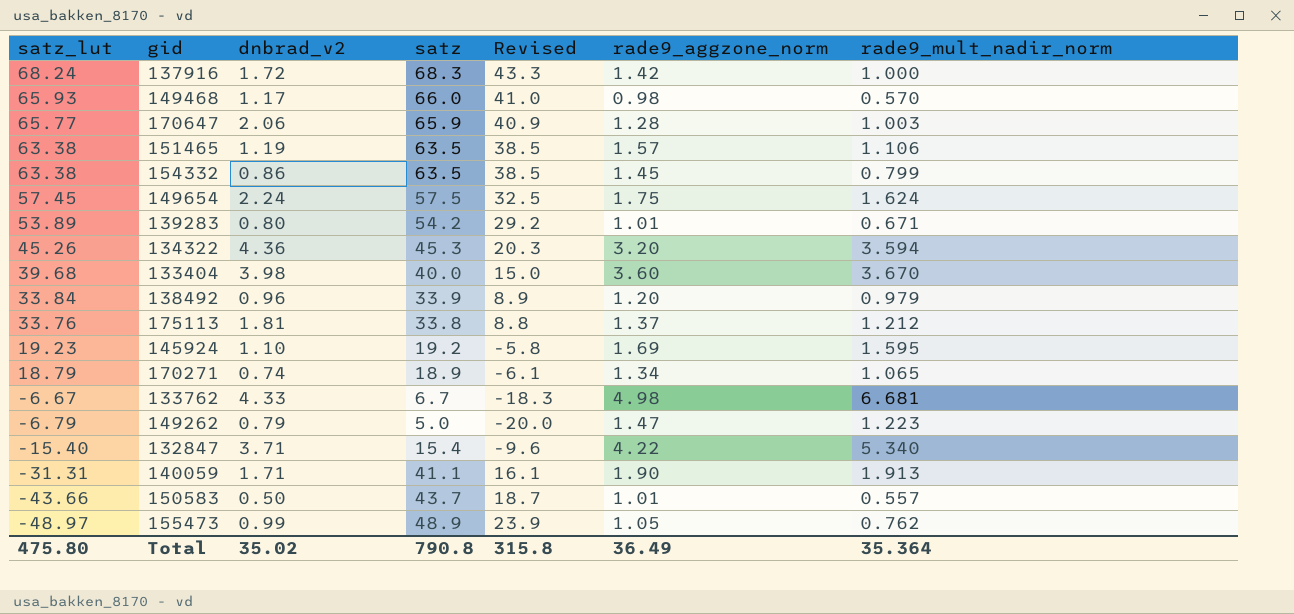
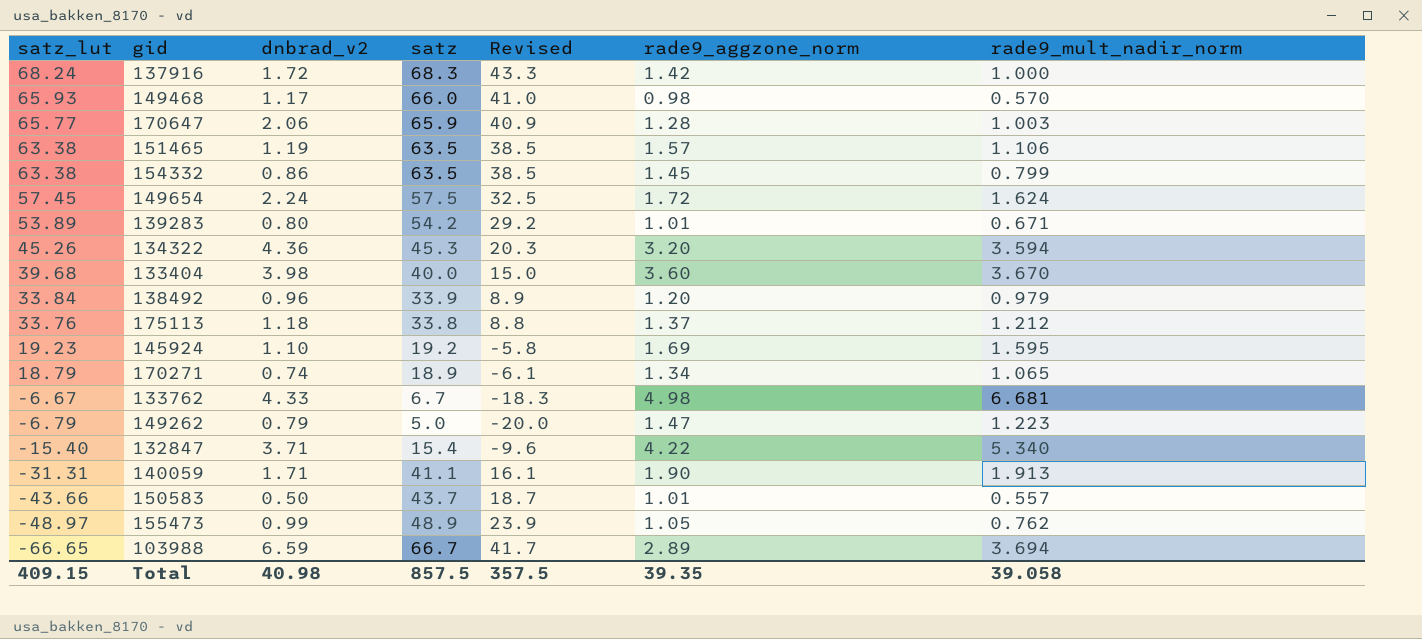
149654 | rade9_aggzone_norm: 1.75 -> 1.72
175113 | dnbrad_v2: 1.81 -> 1.18
row 103988: none -> -66.65 | 6.59 | 66.7 | 41.7 | 2.89 | 3.694
Total | satz_lut: 475.80 -> 409.15
Total | dnbrad_v2: 35.02 -> 40.98
Total | satz: 790.8 -> 857.5
Total | Revised: 315.8 -> 357.5
Total | rade9_aggzone_norm: 36.49 -> 39.35
Total | rade9_mult_nadir_norm: 35.364 -> 39.058

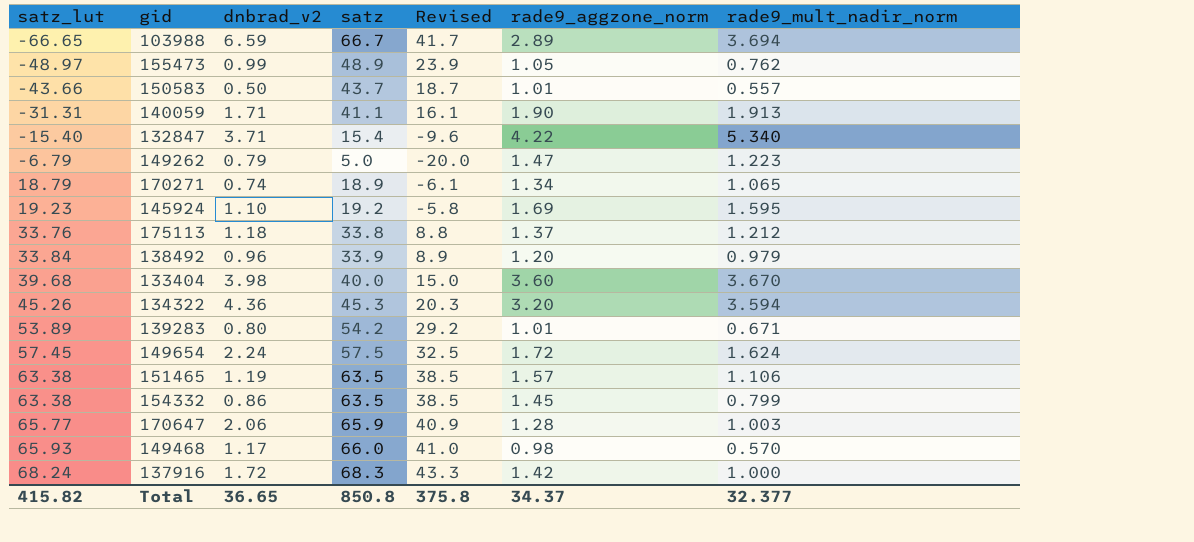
row order: satz_lut descending -> satz_lut ascending
row 133762: -6.67 | 4.33 | 6.7 | -18.3 | 4.98 | 6.681 -> none
Total | satz_lut: 409.15 -> 415.82
Total | dnbrad_v2: 40.98 -> 36.65
Total | satz: 857.5 -> 850.8
Total | Revised: 357.5 -> 375.8
Total | rade9_aggzone_norm: 39.35 -> 34.37
Total | rade9_mult_nadir_norm: 39.058 -> 32.377

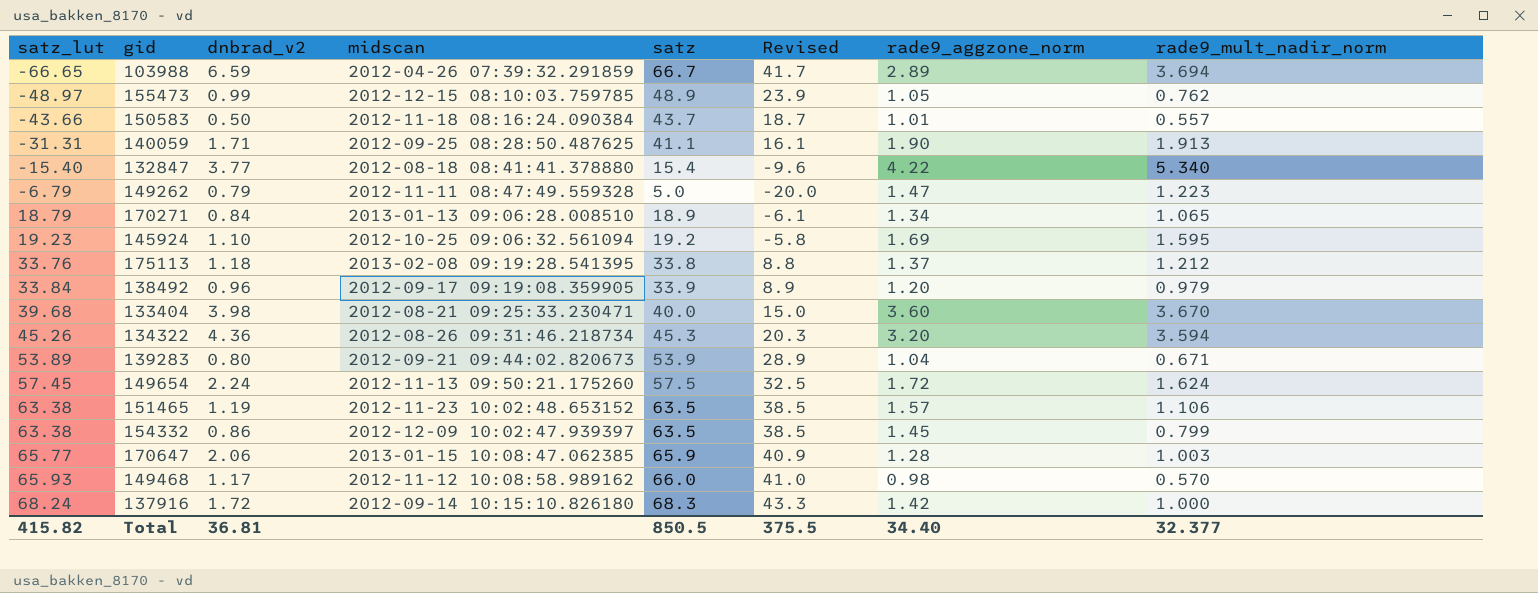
column midscan | position: none -> 4
132847 | dnbrad_v2: 3.71 -> 3.77
170271 | dnbrad_v2: 0.74 -> 0.84
139283 | satz: 54.2 -> 53.9
139283 | Revised: 29.2 -> 28.9
139283 | rade9_aggzone_norm: 1.01 -> 1.04
Total | dnbrad_v2: 36.65 -> 36.81
Total | satz: 850.8 -> 850.5
Total | Revised: 375.8 -> 375.5
Total | rade9_aggzone_norm: 34.37 -> 34.40

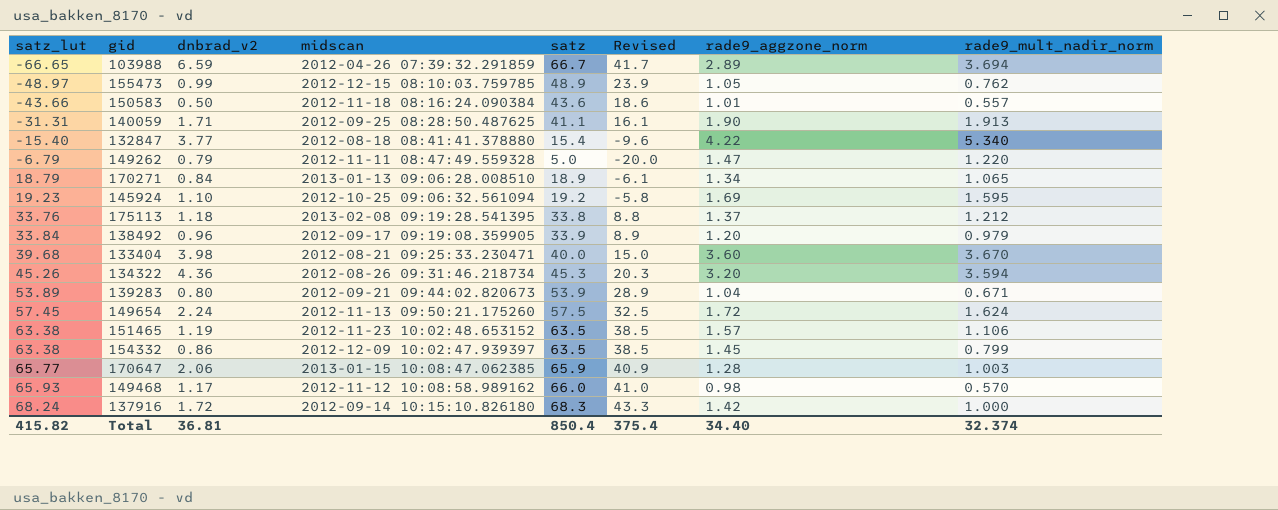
150583 | satz: 43.7 -> 43.6
150583 | Revised: 18.7 -> 18.6
149262 | rade9_mult_nadir_norm: 1.223 -> 1.220
Total | satz: 850.5 -> 850.4
Total | Revised: 375.5 -> 375.4
Total | rade9_mult_nadir_norm: 32.377 -> 32.374

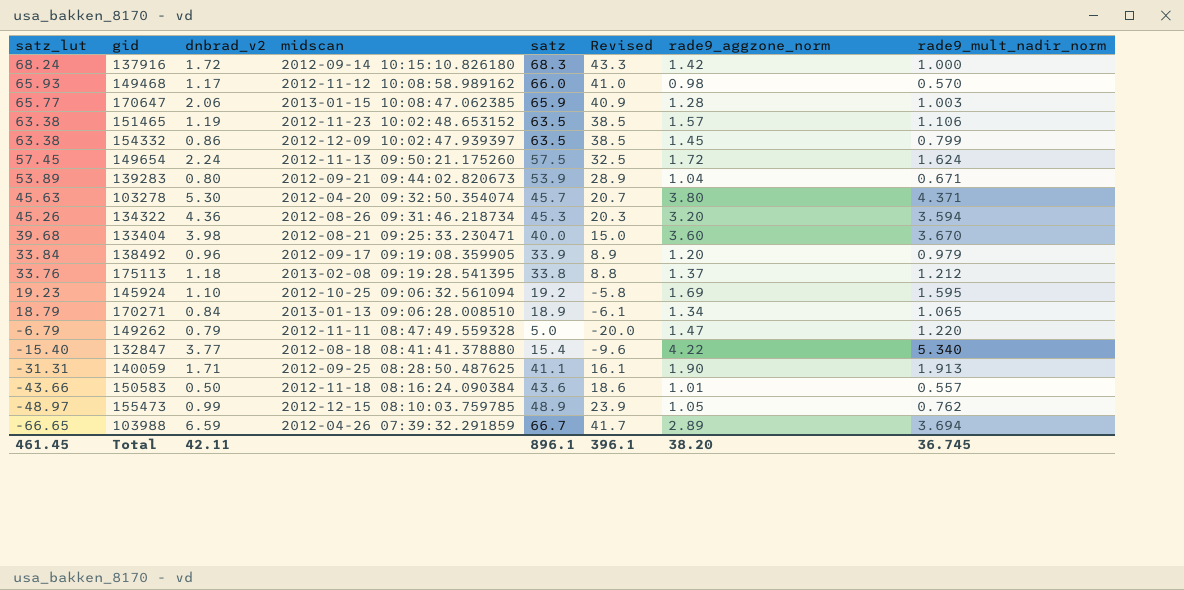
row order: satz_lut ascending -> satz_lut descending
row 103278: none -> 45.63 | 5.30 | 2012-04-20 09:32:50.354074 | 45.7 | 20.7 | 3.80 | 4.371
Total | satz_lut: 415.82 -> 461.45
Total | dnbrad_v2: 36.81 -> 42.11
Total | satz: 850.4 -> 896.1
Total | Revised: 375.4 -> 396.1
Total | rade9_aggzone_norm: 34.40 -> 38.20
Total | rade9_mult_nadir_norm: 32.374 -> 36.745

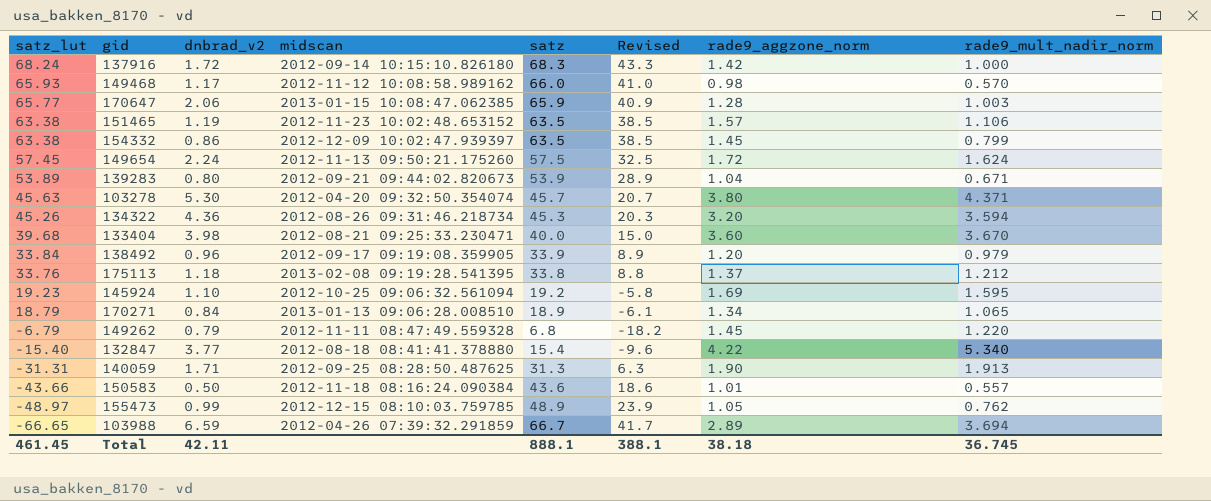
149262 | satz: 5.0 -> 6.8
149262 | Revised: -20.0 -> -18.2
149262 | rade9_aggzone_norm: 1.47 -> 1.45
140059 | satz: 41.1 -> 31.3
140059 | Revised: 16.1 -> 6.3
Total | satz: 896.1 -> 888.1
Total | Revised: 396.1 -> 388.1
Total | rade9_aggzone_norm: 38.20 -> 38.18

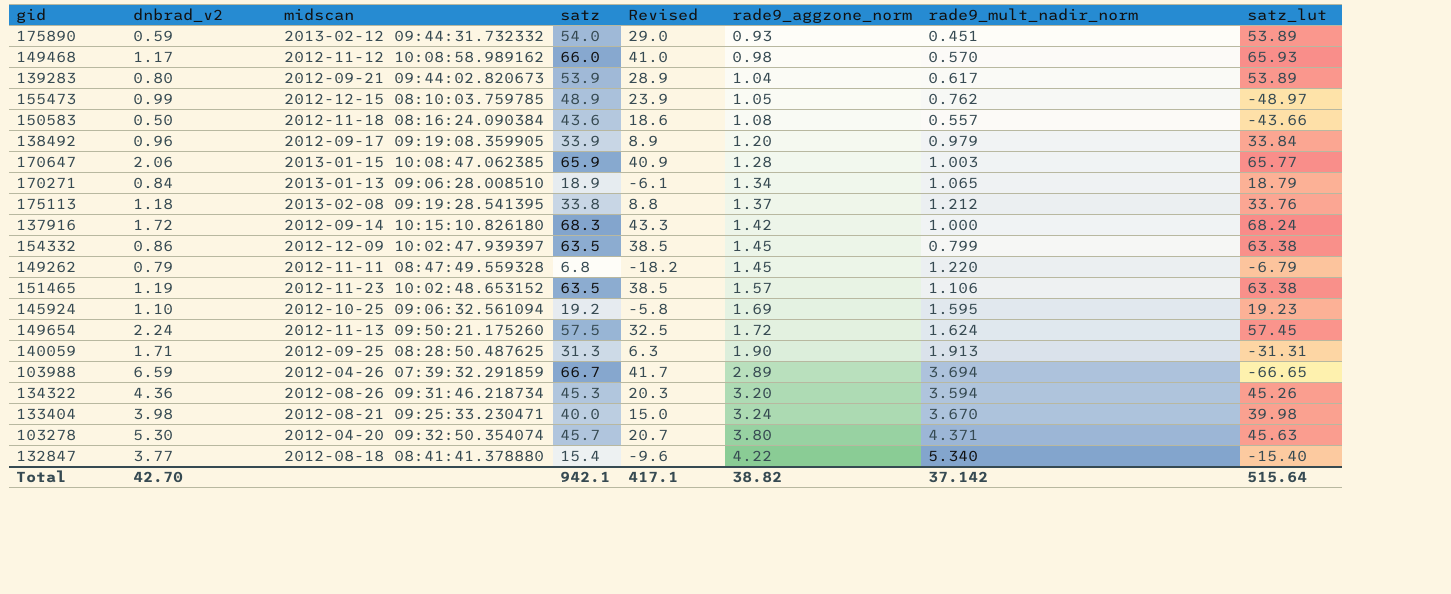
row order: satz_lut descending -> rade9_aggzone_norm ascending
column satz_lut | position: 1 -> 8
row 175890: none -> 0.59 | 2013-02-12 09:44:31.732332 | 54.0 | 29.0 | 0.93 | 0.451 | 53.89
139283 | rade9_mult_nadir_norm: 0.671 -> 0.617
150583 | rade9_aggzone_norm: 1.01 -> 1.08
133404 | rade9_aggzone_norm: 3.60 -> 3.24
133404 | satz_lut: 39.68 -> 39.98
Total | dnbrad_v2: 42.11 -> 42.70
Total | satz: 888.1 -> 942.1
Total | Revised: 388.1 -> 417.1
Total | rade9_aggzone_norm: 38.18 -> 38.82
Total | rade9_mult_nadir_norm: 36.745 -> 37.142
Total | satz_lut: 461.45 -> 515.64

